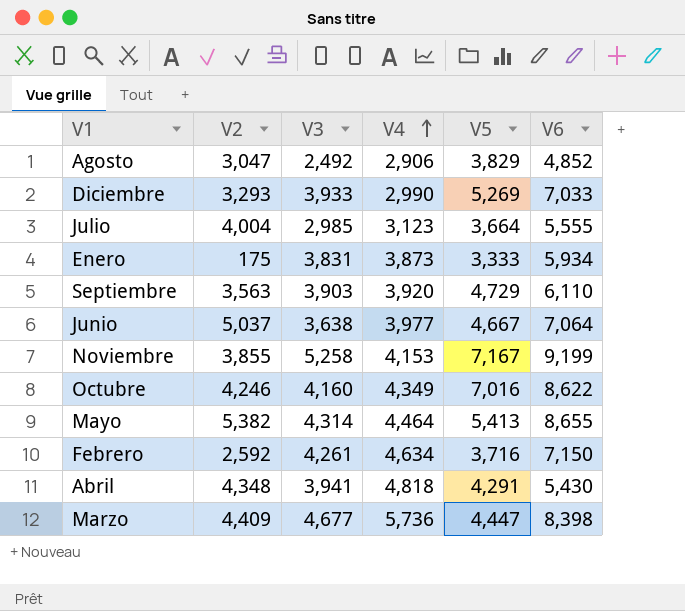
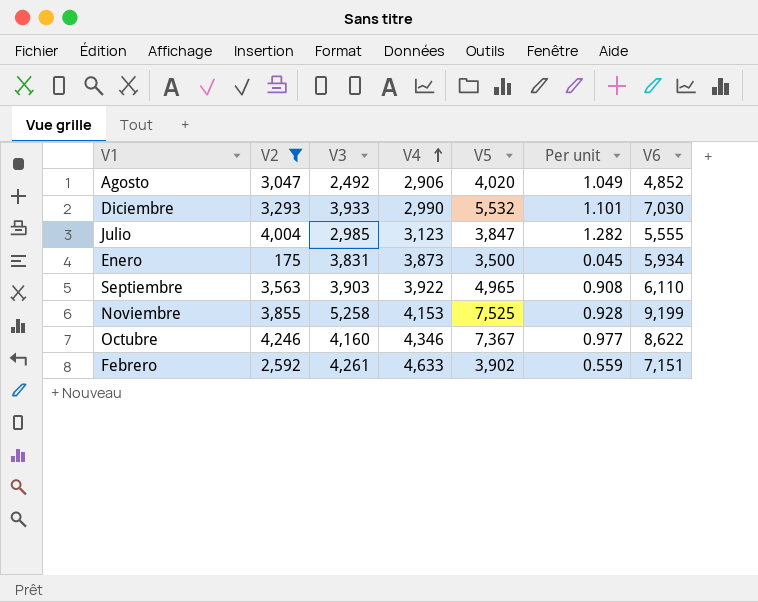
filter: none -> V2 <= 4,246
column Per unit | formula: none -> [V2] / [V4]
Agosto | V5: 3,829 -> 4,020
Diciembre | V5: 5,269 -> 5,532
Diciembre | V6: 7,033 -> 7,030
Julio | V5: 3,664 -> 3,847
Enero | V5: 3,333 -> 3,500
Septiembre | V4: 3,920 -> 3,922
Septiembre | V5: 4,729 -> 4,965
Noviembre | V5: 7,167 -> 7,525
Octubre | V4: 4,349 -> 4,346
Octubre | V5: 7,016 -> 7,367
Febrero | V4: 4,634 -> 4,633
Febrero | V5: 3,716 -> 3,902
Febrero | V6: 7,150 -> 7,151

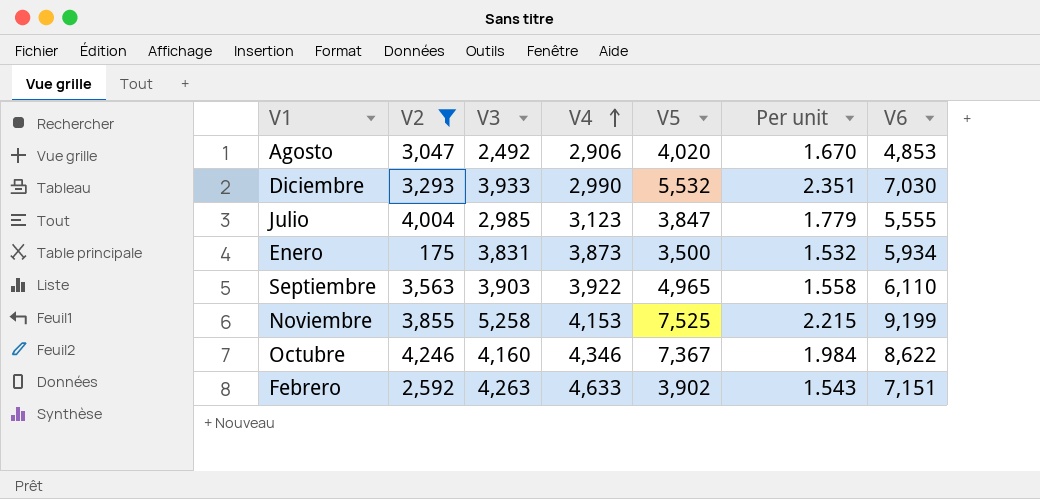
column Per unit | formula: [V2] / [V4] -> [V6] / [V4]
Agosto | V6: 4,852 -> 4,853
Febrero | V3: 4,261 -> 4,263

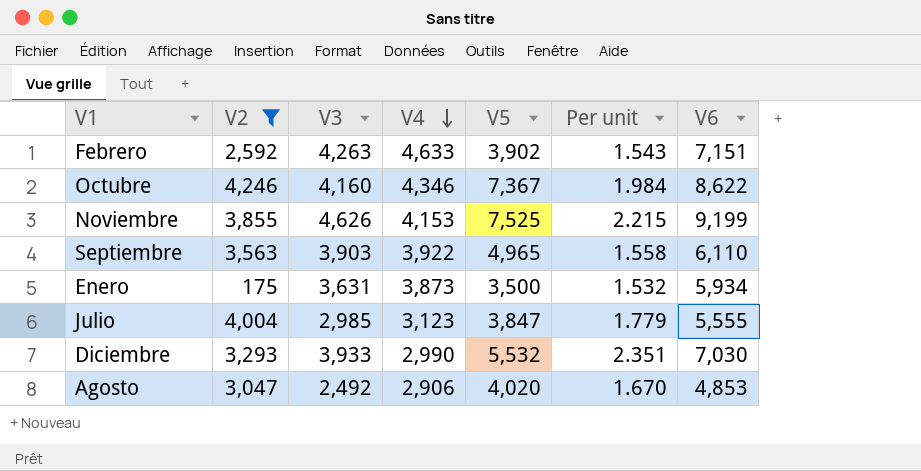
row order: V4 ascending -> V4 descending
Noviembre | V3: 5,258 -> 4,626
Enero | V3: 3,831 -> 3,631

